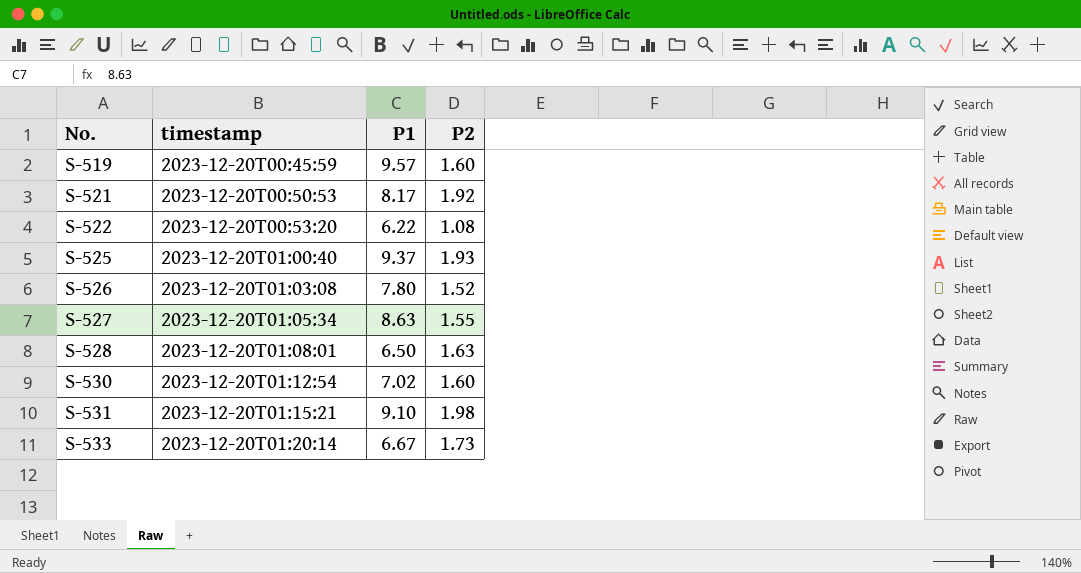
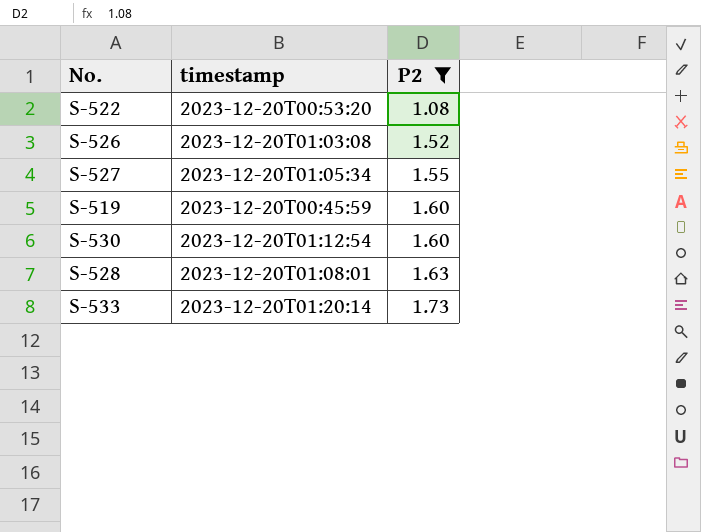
filter: none -> P2 <= 1.73
row order: No. ascending -> P2 ascending
column P1 | position: 3 -> none

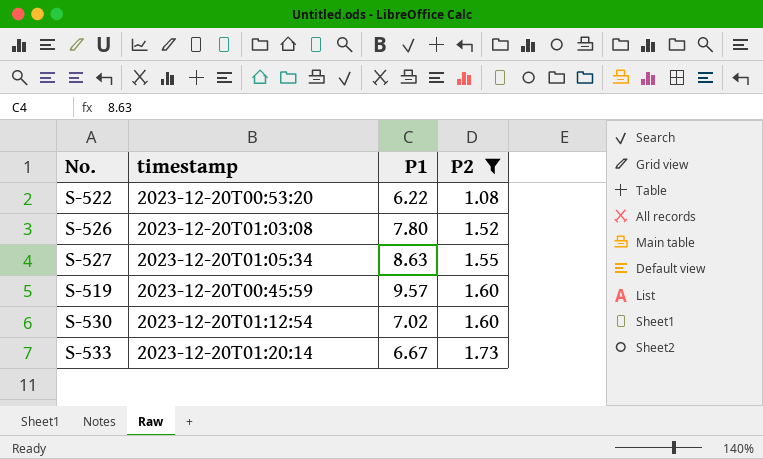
column P1 | position: none -> 3
row S-528: 2023-12-20T01:08:01 | 1.63 -> none

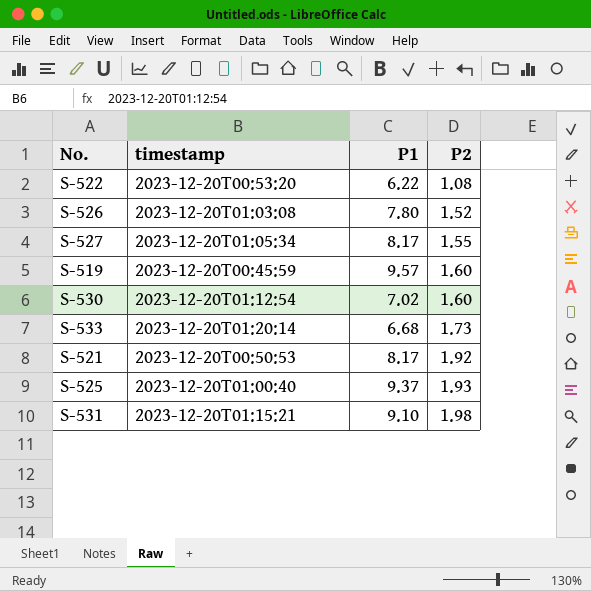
filter: P2 <= 1.73 -> none
S-527 | P1: 8.63 -> 8.17
S-533 | P1: 6.67 -> 6.68

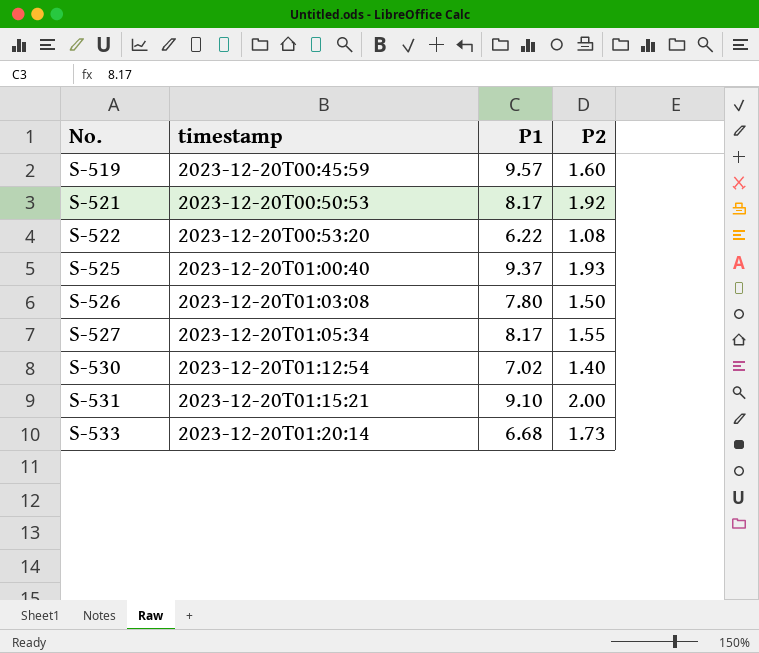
row order: P2 ascending -> No. ascending
S-526 | P2: 1.52 -> 1.50
S-530 | P2: 1.60 -> 1.40
S-531 | P2: 1.98 -> 2.00

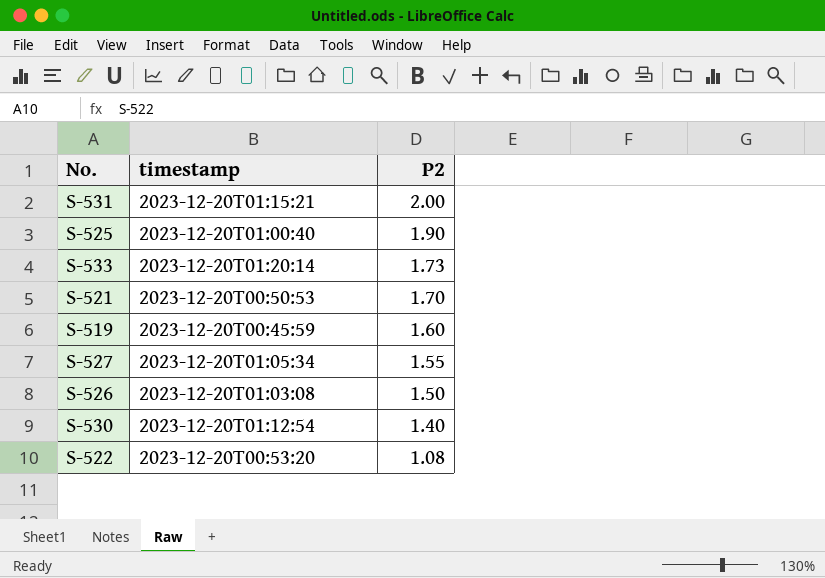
row order: No. ascending -> P2 descending
column P1 | position: 3 -> none
S-525 | P2: 1.93 -> 1.90
S-521 | P2: 1.92 -> 1.70

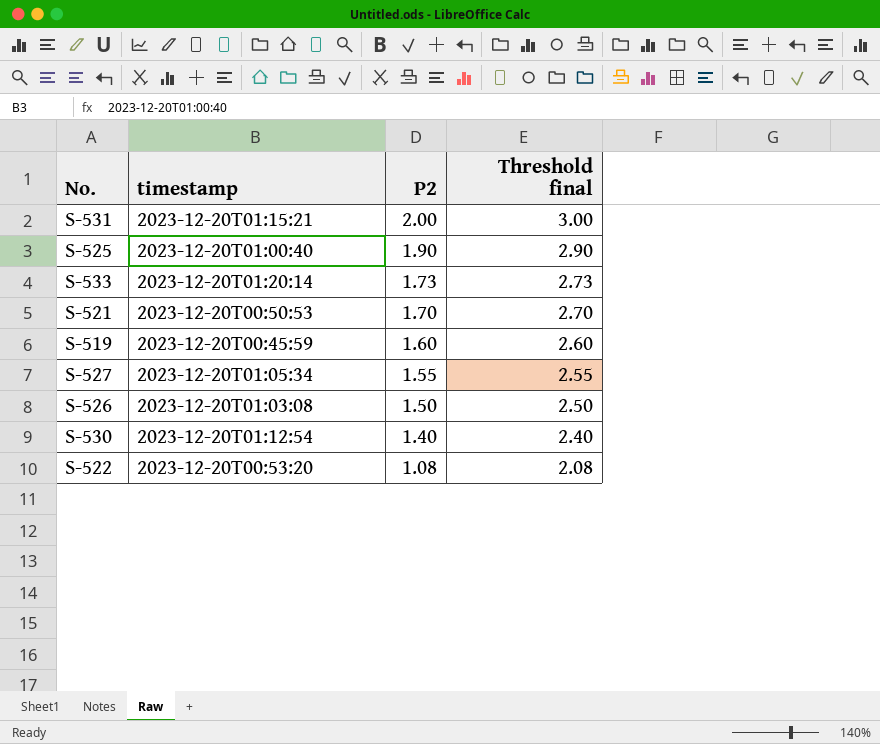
column Threshold final | formula: none -> [P2] + 1

